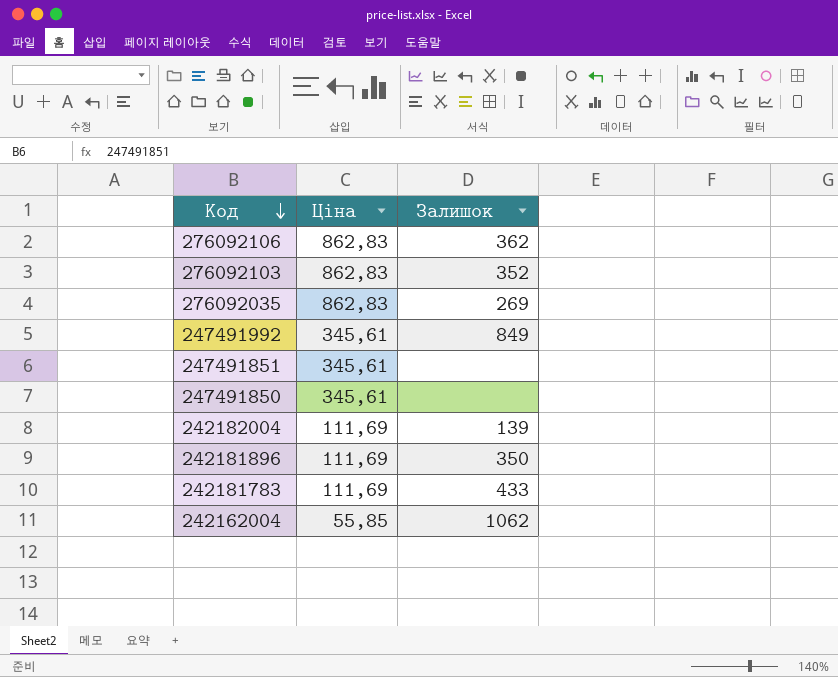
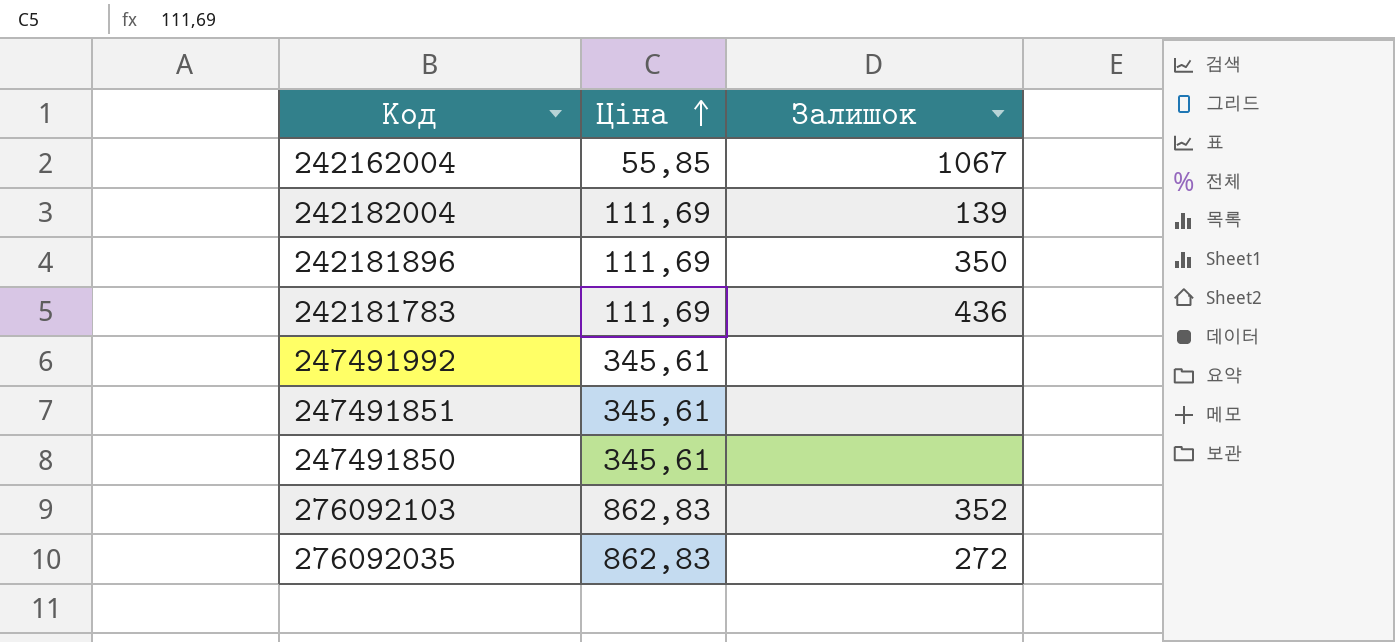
row order: Код descending -> Ціна ascending
row 276092106: 862,83 | 362 -> none
242162004 | Залишок: 1062 -> 1067
242181783 | Залишок: 433 -> 436
247491992 | Залишок: 849 -> none
276092035 | Залишок: 269 -> 272

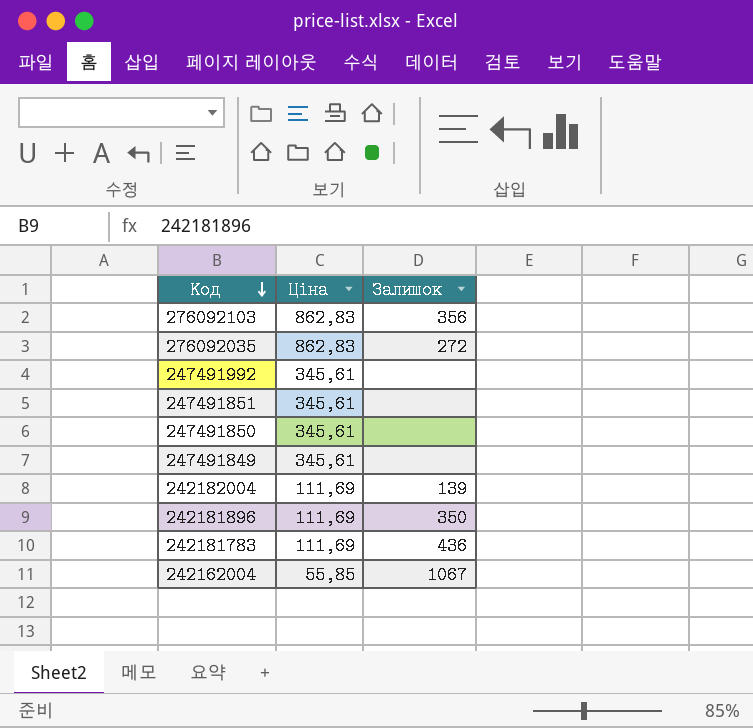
row order: Ціна ascending -> Код descending
276092103 | Залишок: 352 -> 356
row 247491849: none -> 345,61 | none

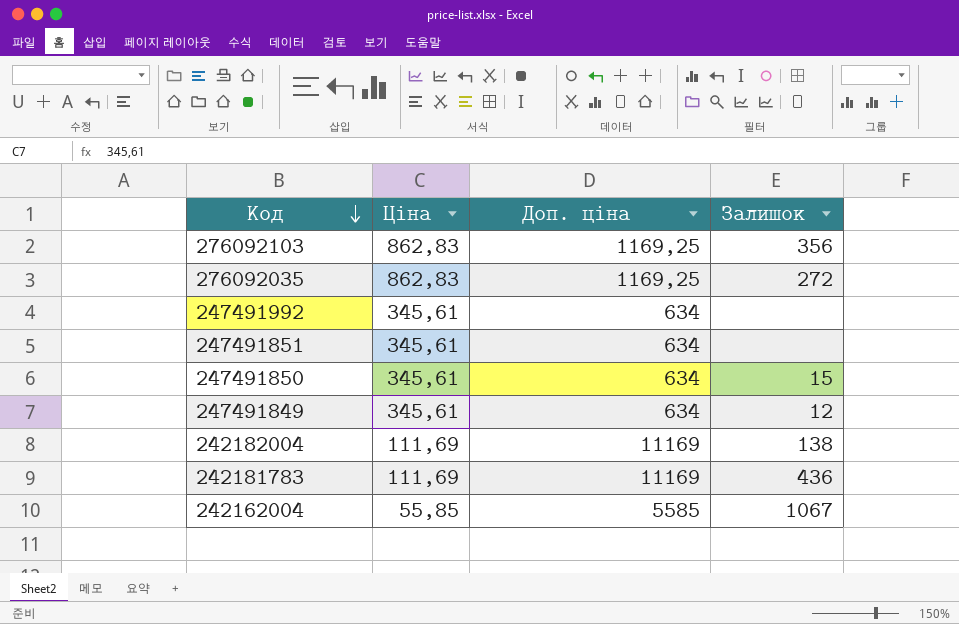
column Доп. ціна | position: none -> 3
row 242181896: 111,69 | 350 -> none
247491850 | Залишок: none -> 15
247491849 | Залишок: none -> 12
242182004 | Залишок: 139 -> 138

